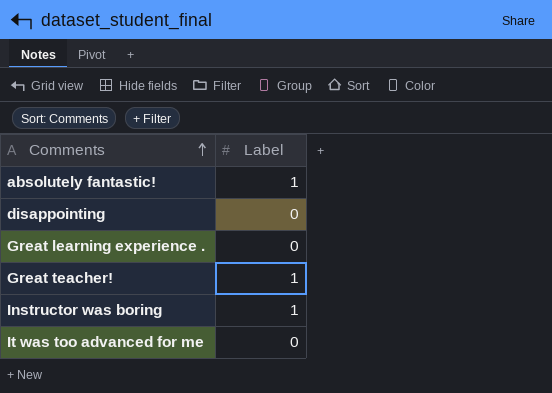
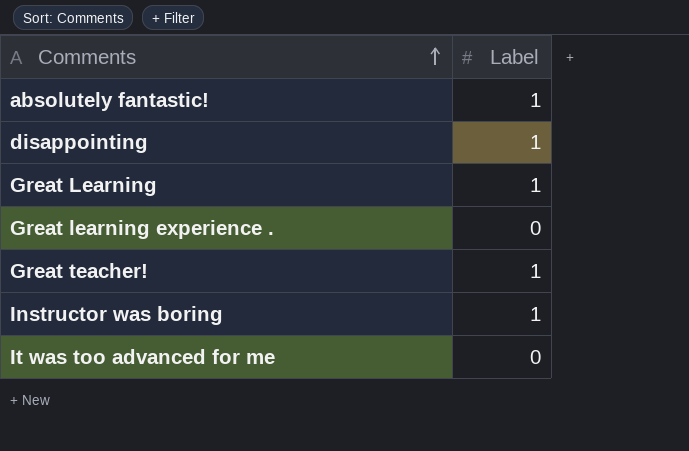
disappointing | Label: 0 -> 1
row Great Learning: none -> 1

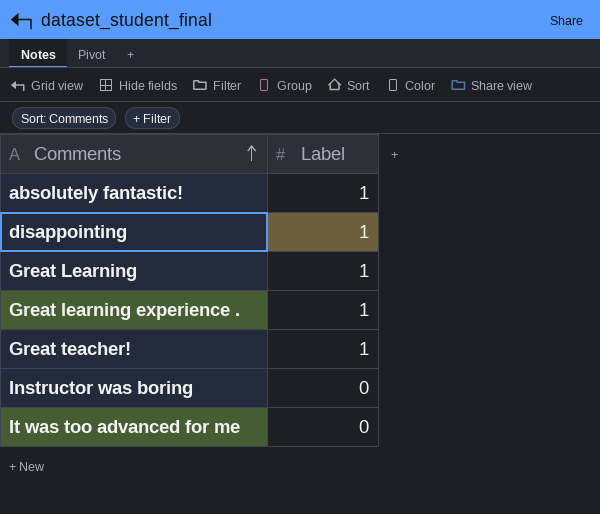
Great learning experience . | Label: 0 -> 1
Instructor was boring | Label: 1 -> 0

